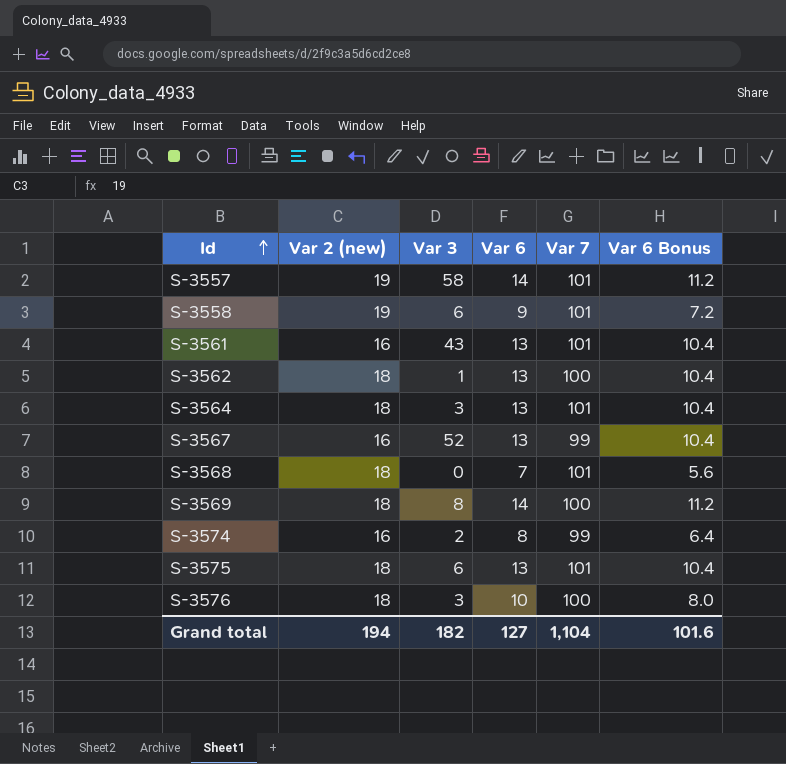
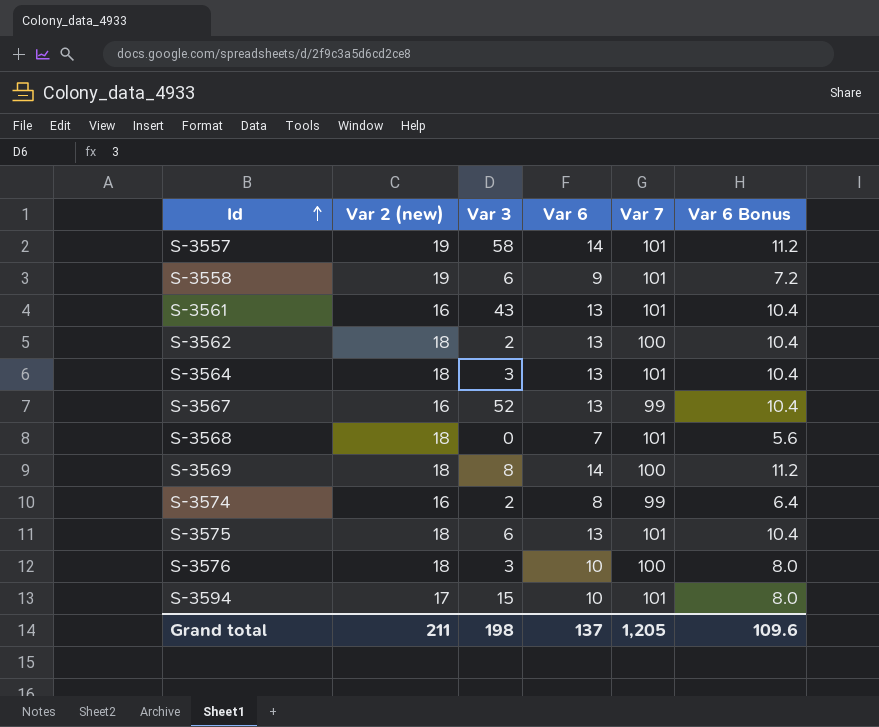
S-3562 | Var 3: 1 -> 2
row S-3594: none -> 17 | 15 | 10 | 101 | 8.0
Grand total | Var 2 (new): 194 -> 211
Grand total | Var 3: 182 -> 198
Grand total | Var 6: 127 -> 137
Grand total | Var 7: 1,104 -> 1,205
Grand total | Var 6 Bonus: 101.6 -> 109.6

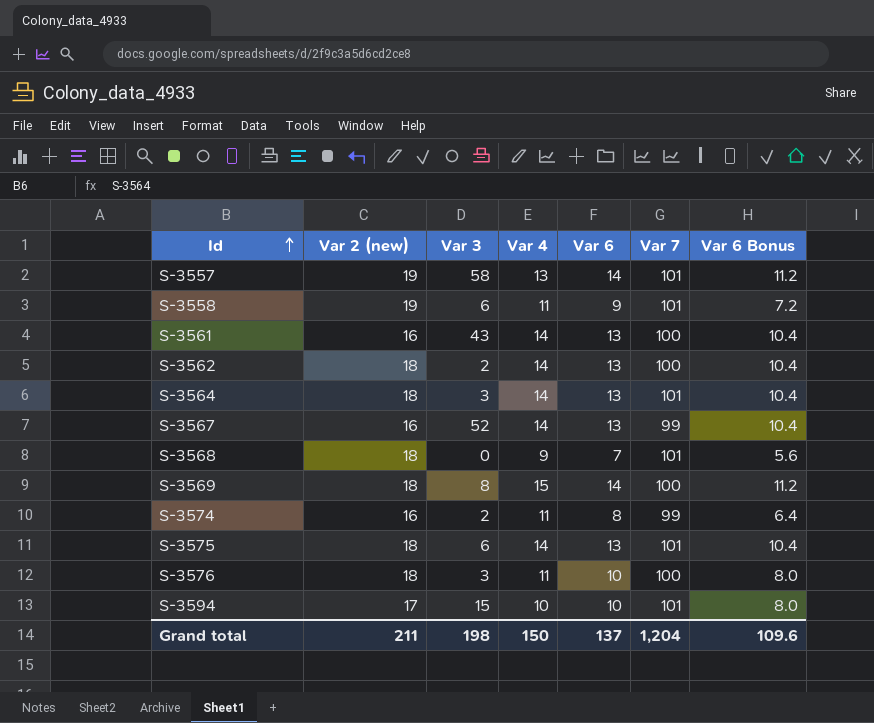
column Var 4 | position: none -> 4
S-3561 | Var 7: 101 -> 100
Grand total | Var 7: 1,205 -> 1,204

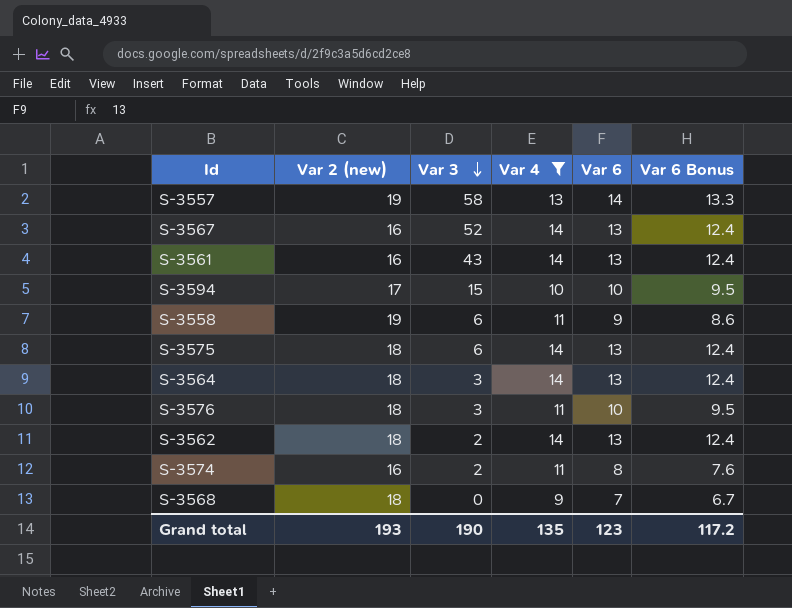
filter: none -> Var 4 != 15
row order: Id ascending -> Var 3 descending
column Var 7 | position: 6 -> none
column Var 6 Bonus | formula: [Var 6] * 0.8 -> [Var 6] * 0.95
Grand total | Var 2 (new): 211 -> 193
Grand total | Var 3: 198 -> 190
Grand total | Var 4: 150 -> 135
Grand total | Var 6: 137 -> 123
Grand total | Var 6 Bonus: 109.6 -> 117.2

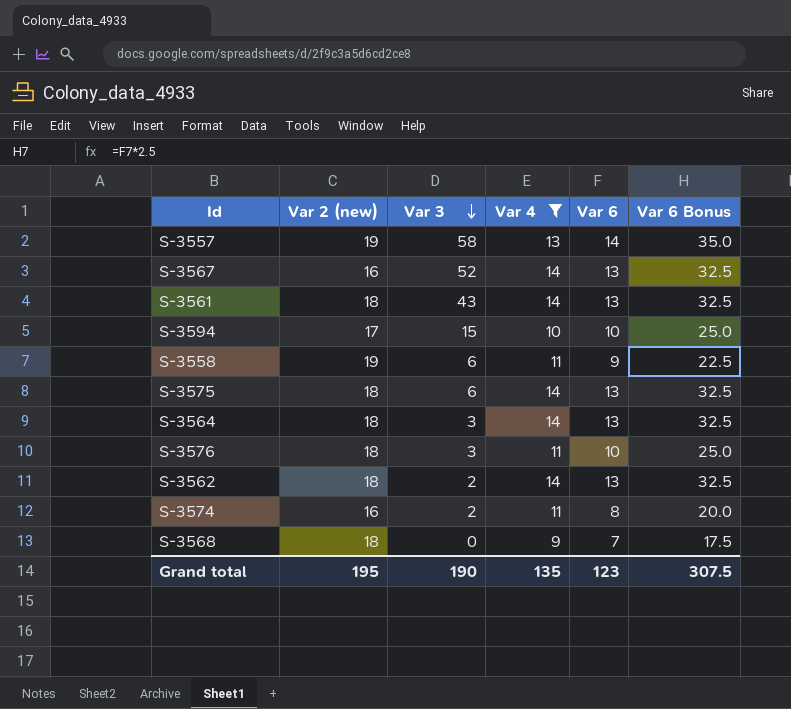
column Var 6 Bonus | formula: [Var 6] * 0.95 -> [Var 6] * 2.5
S-3561 | Var 2 (new): 16 -> 18
Grand total | Var 2 (new): 193 -> 195
Grand total | Var 6 Bonus: 117.2 -> 307.5

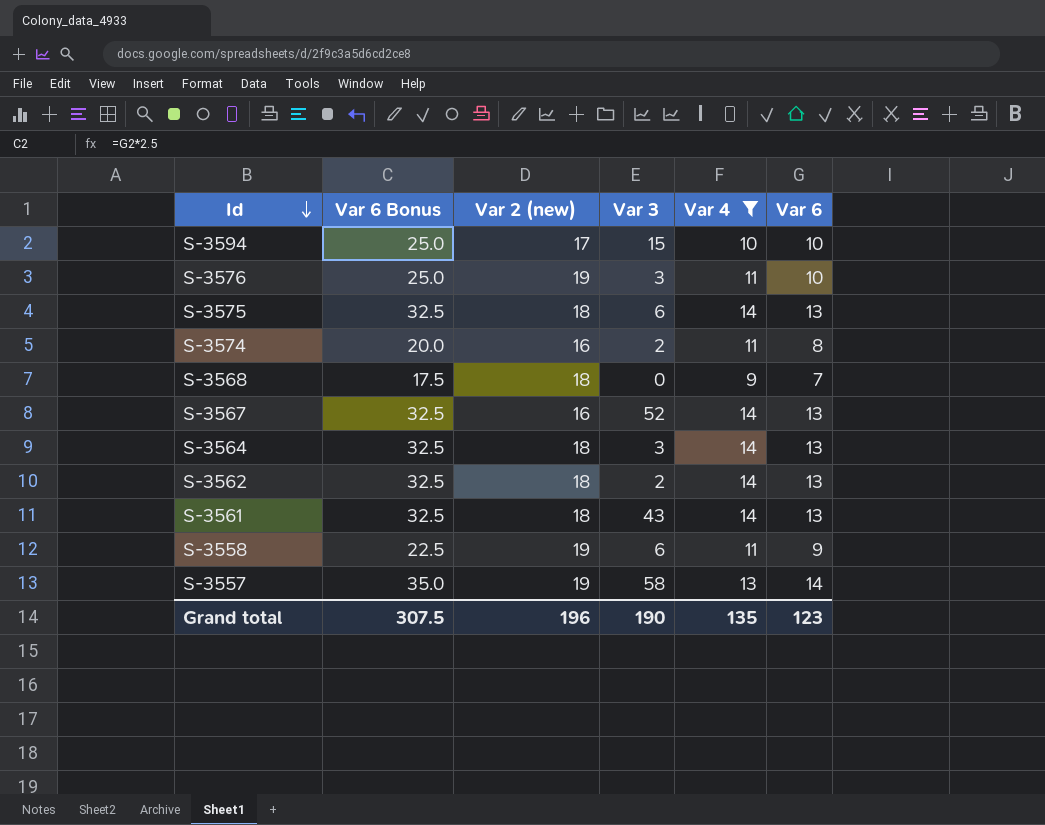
row order: Var 3 descending -> Id descending
column Var 6 Bonus | position: 6 -> 2
S-3576 | Var 2 (new): 18 -> 19
Grand total | Var 2 (new): 195 -> 196

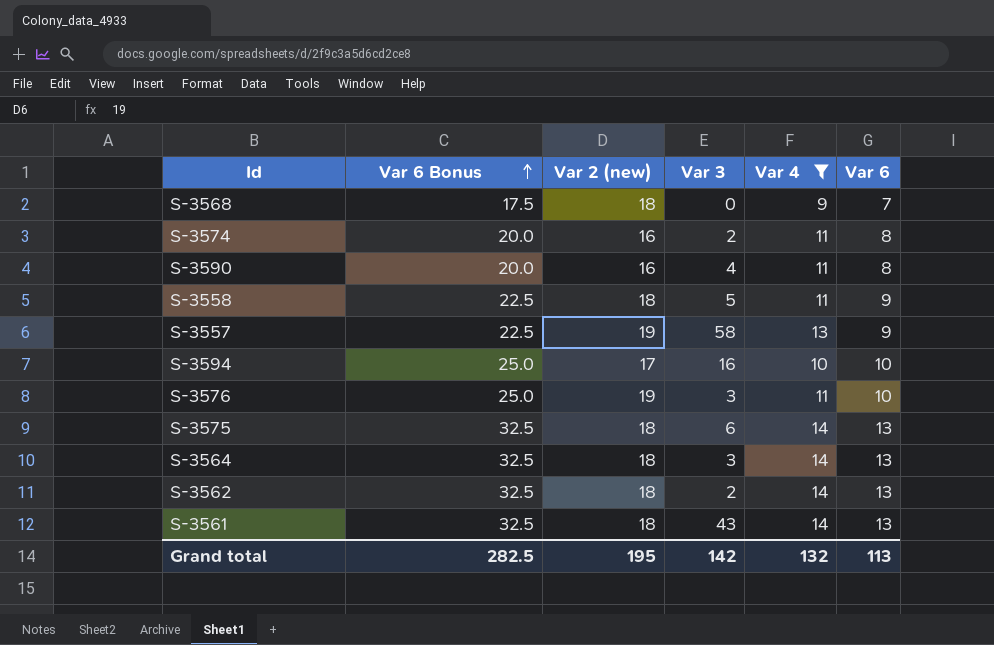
row order: Id descending -> Var 6 Bonus ascending
row S-3567: 32.5 | 16 | 52 | 14 | 13 -> none
row S-3590: none -> 20.0 | 16 | 4 | 11 | 8
S-3558 | Var 2 (new): 19 -> 18
S-3558 | Var 3: 6 -> 5
S-3557 | Var 6 Bonus: 35.0 -> 22.5
S-3557 | Var 6: 14 -> 9
S-3594 | Var 3: 15 -> 16
Grand total | Var 6 Bonus: 307.5 -> 282.5
Grand total | Var 2 (new): 196 -> 195
Grand total | Var 3: 190 -> 142
Grand total | Var 4: 135 -> 132
Grand total | Var 6: 123 -> 113

